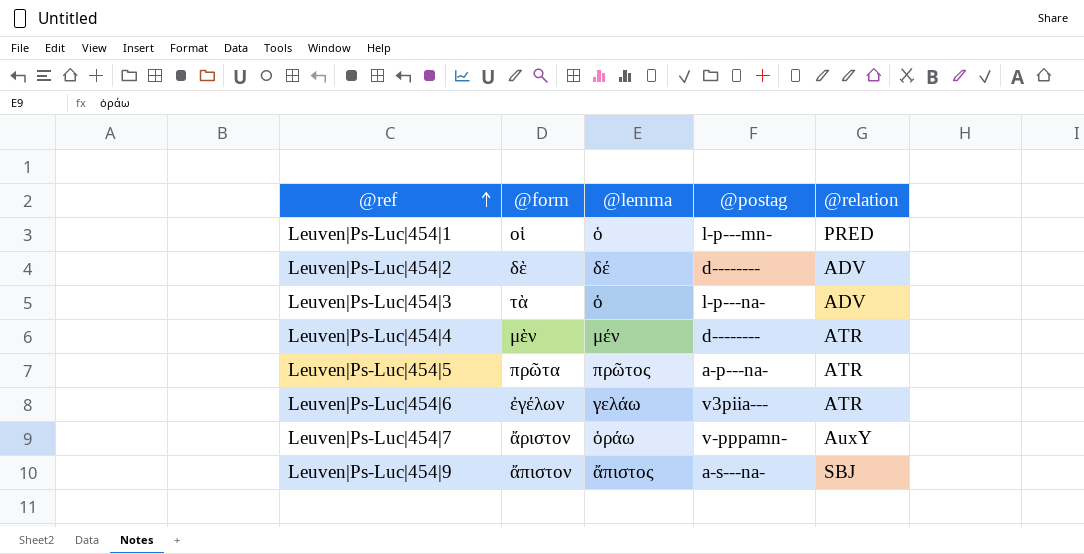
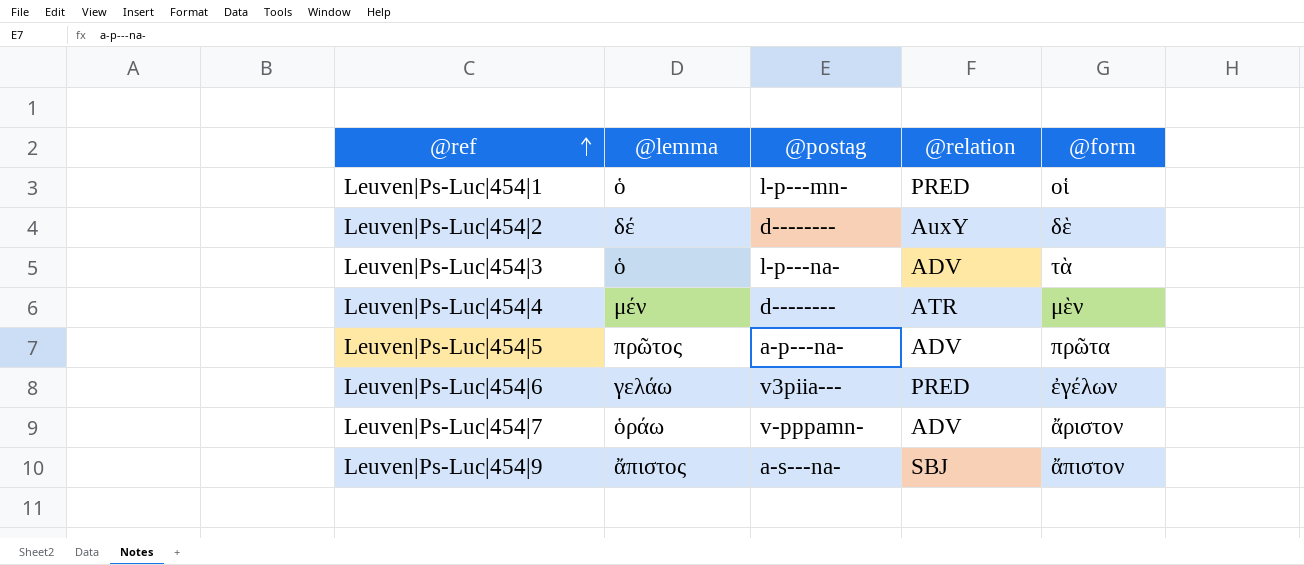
column @form | position: 2 -> 5
Leuven|Ps-Luc|454|2 | @relation: ADV -> AuxY
Leuven|Ps-Luc|454|5 | @relation: ATR -> ADV
Leuven|Ps-Luc|454|6 | @relation: ATR -> PRED
Leuven|Ps-Luc|454|7 | @relation: AuxY -> ADV

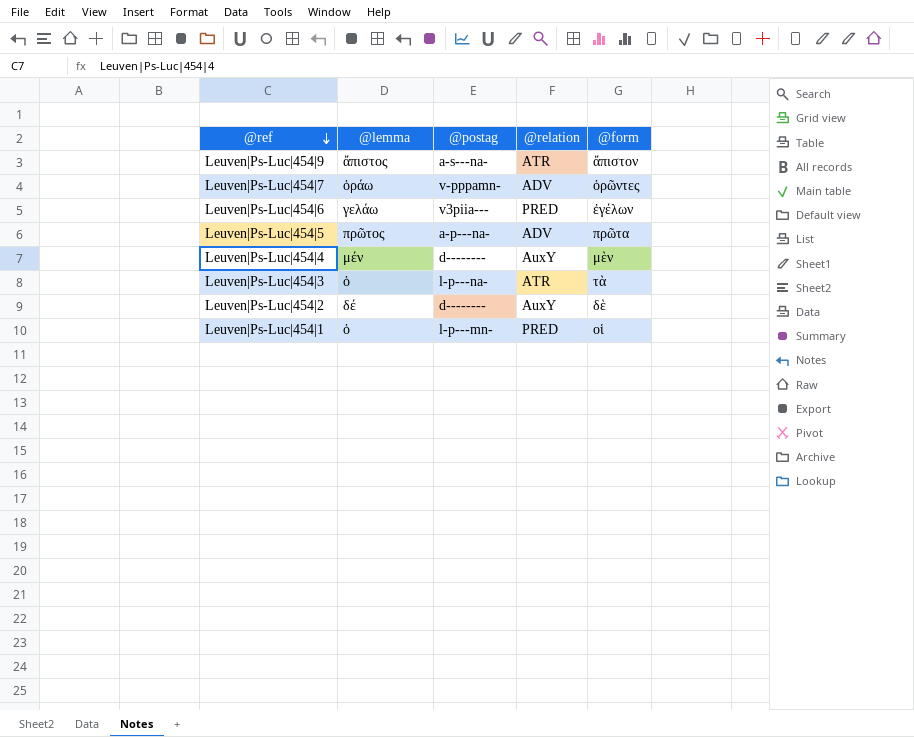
row order: @ref ascending -> @ref descending
Leuven|Ps-Luc|454|9 | @relation: SBJ -> ATR
Leuven|Ps-Luc|454|7 | @form: ἄριστον -> ὁρῶντες
Leuven|Ps-Luc|454|4 | @relation: ATR -> AuxY
Leuven|Ps-Luc|454|3 | @relation: ADV -> ATR

